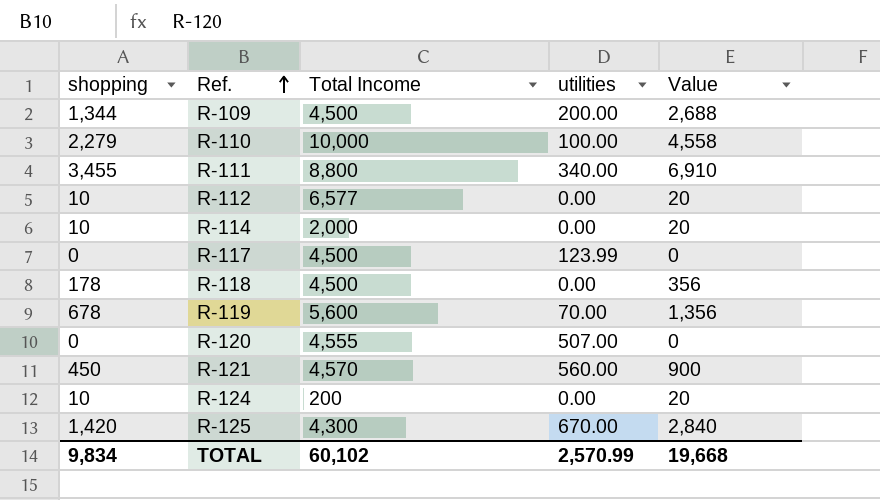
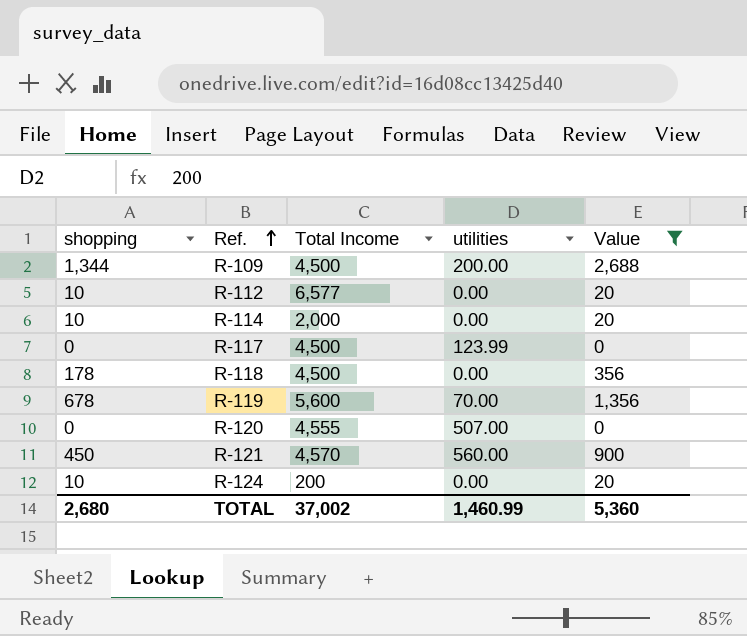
filter: none -> Value <= 2,688
TOTAL | shopping: 9,834 -> 2,680
TOTAL | Total Income: 60,102 -> 37,002
TOTAL | utilities: 2,570.99 -> 1,460.99
TOTAL | Value: 19,668 -> 5,360

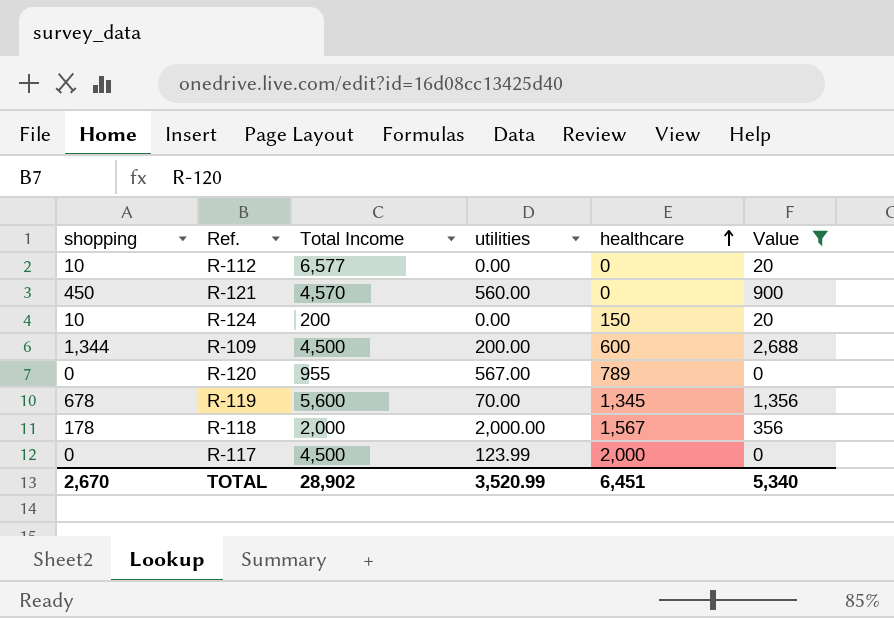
row order: Ref. ascending -> healthcare ascending
column healthcare | position: none -> 5
row R-114: 10 | 2,000 | 0.00 | 20 -> none
R-120 | Total Income: 4,555 -> 955
R-120 | utilities: 507.00 -> 567.00
R-118 | Total Income: 4,500 -> 2,000
R-118 | utilities: 0.00 -> 2,000.00
TOTAL | shopping: 2,680 -> 2,670
TOTAL | Total Income: 37,002 -> 28,902
TOTAL | utilities: 1,460.99 -> 3,520.99
TOTAL | Value: 5,360 -> 5,340

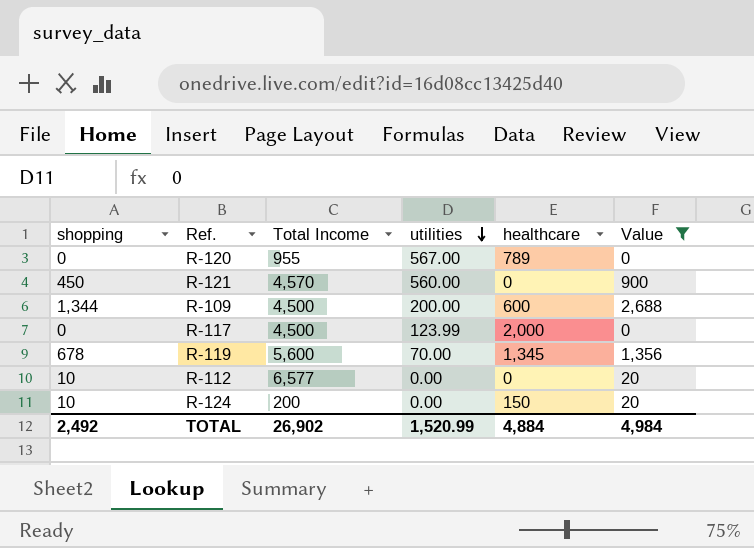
row order: healthcare ascending -> utilities descending
row R-118: 178 | 2,000 | 2,000.00 | 1,567 | 356 -> none
TOTAL | shopping: 2,670 -> 2,492
TOTAL | Total Income: 28,902 -> 26,902
TOTAL | utilities: 3,520.99 -> 1,520.99
TOTAL | healthcare: 6,451 -> 4,884
TOTAL | Value: 5,340 -> 4,984

